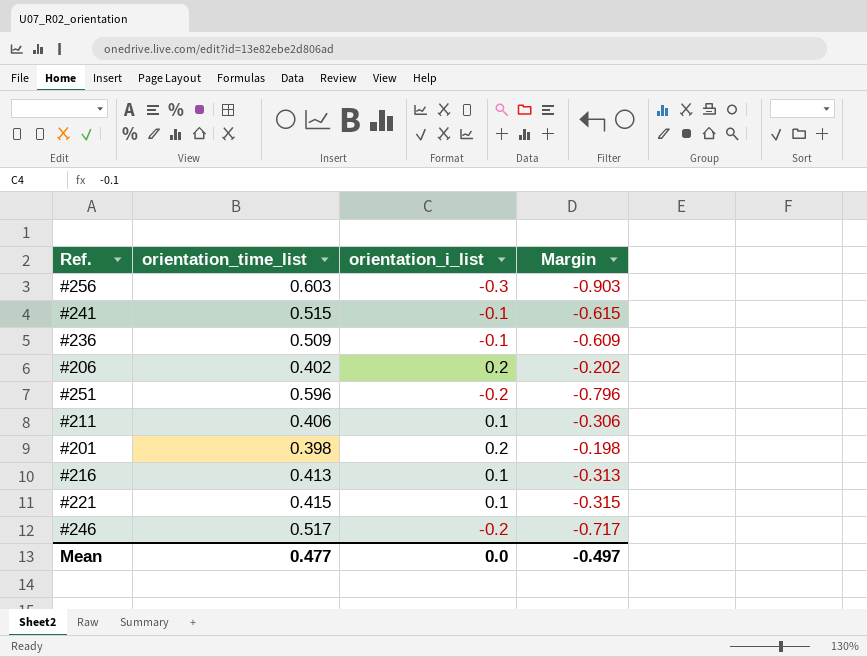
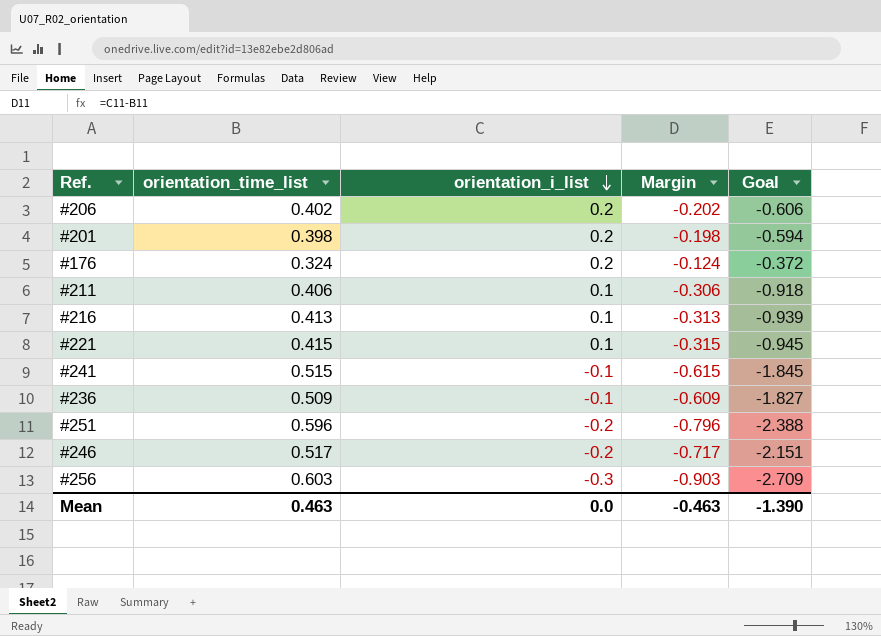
row order: none -> orientation_i_list descending
column Goal | formula: none -> [Margin] * 3
row #176: none -> 0.324 | 0.2 | -0.124 | -0.372
Mean | orientation_time_list: 0.477 -> 0.463
Mean | Margin: -0.497 -> -0.463

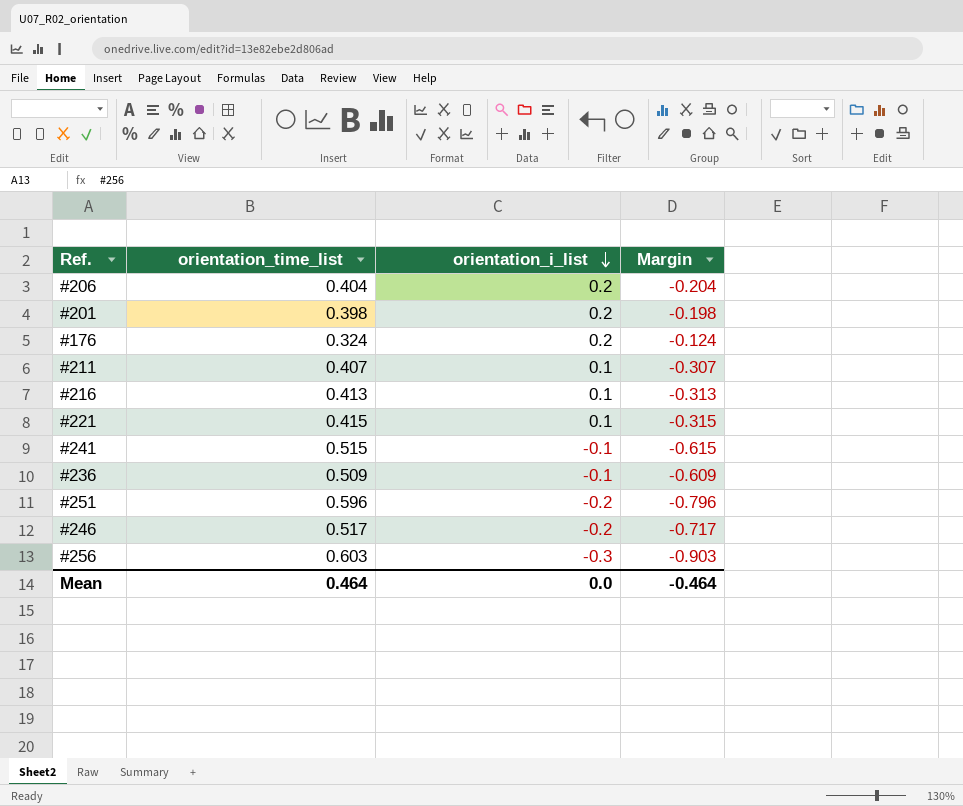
column Goal | formula: [Margin] * 3 -> none
#206 | orientation_time_list: 0.402 -> 0.404
#206 | Margin: -0.202 -> -0.204
#211 | orientation_time_list: 0.406 -> 0.407
#211 | Margin: -0.306 -> -0.307
Mean | orientation_time_list: 0.463 -> 0.464
Mean | Margin: -0.463 -> -0.464

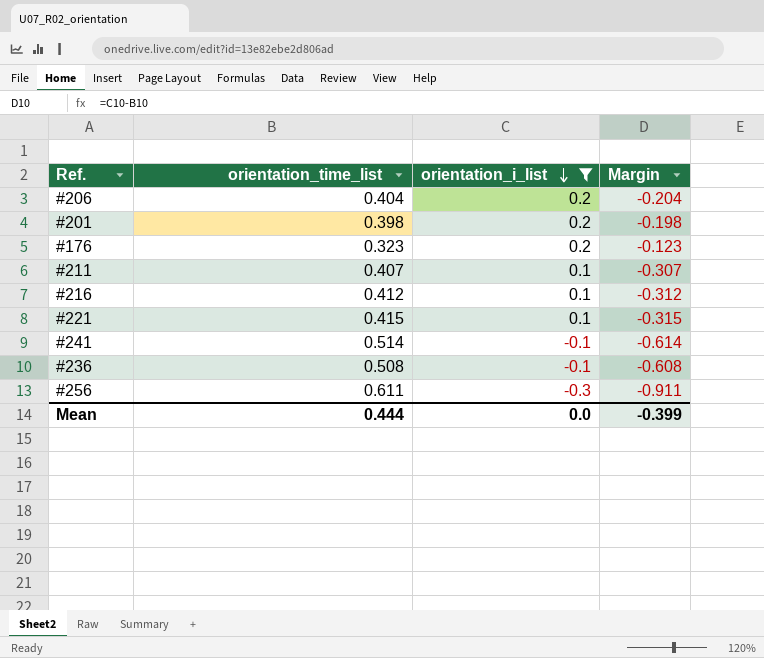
filter: none -> orientation_i_list != -0.2
#176 | orientation_time_list: 0.324 -> 0.323
#176 | Margin: -0.124 -> -0.123
#216 | orientation_time_list: 0.413 -> 0.412
#216 | Margin: -0.313 -> -0.312
#241 | orientation_time_list: 0.515 -> 0.514
#241 | Margin: -0.615 -> -0.614
#236 | orientation_time_list: 0.509 -> 0.508
#236 | Margin: -0.609 -> -0.608
#256 | orientation_time_list: 0.603 -> 0.611
#256 | Margin: -0.903 -> -0.911
Mean | orientation_time_list: 0.464 -> 0.444
Mean | Margin: -0.464 -> -0.399

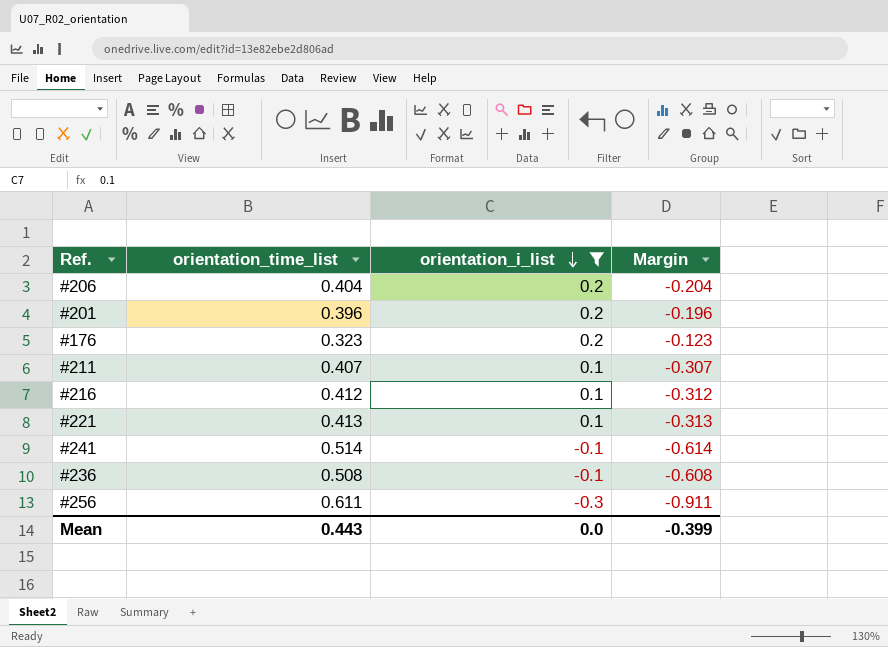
#201 | orientation_time_list: 0.398 -> 0.396
#201 | Margin: -0.198 -> -0.196
#221 | orientation_time_list: 0.415 -> 0.413
#221 | Margin: -0.315 -> -0.313
Mean | orientation_time_list: 0.444 -> 0.443

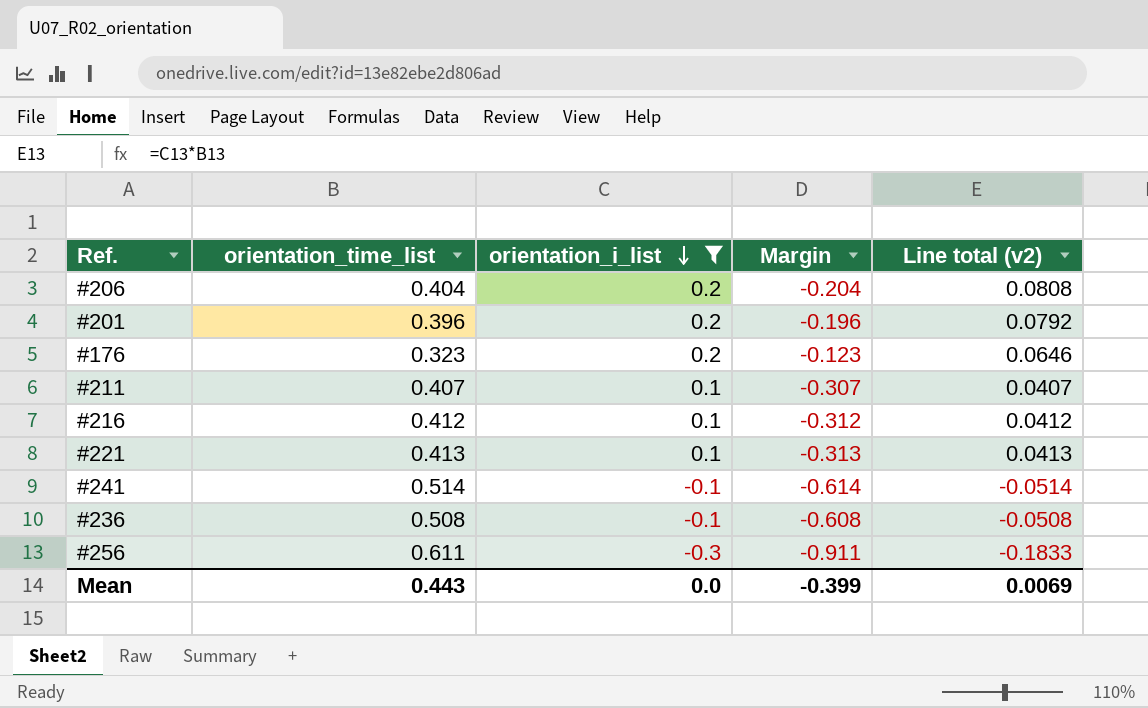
column Line total (v2) | formula: none -> [orientation_time_list] * [orientation_i_list]

